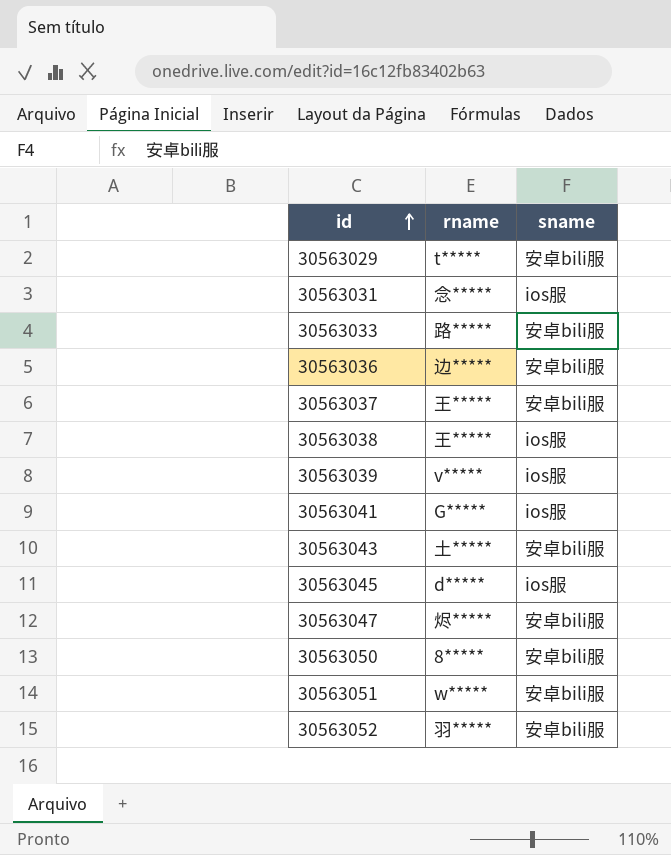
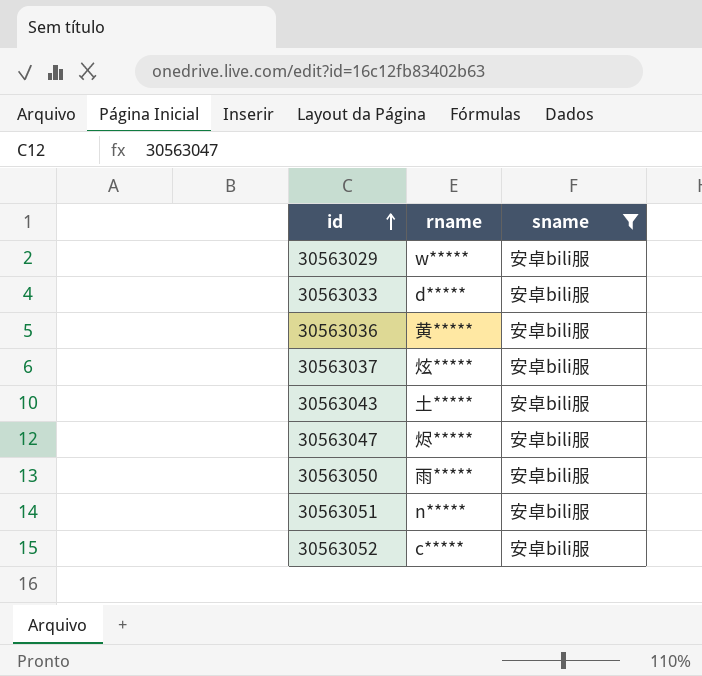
filter: none -> sname = 安卓bili服
30563029 | rname: t***** -> w*****
30563033 | rname: 路***** -> d*****
30563036 | rname: 边***** -> 黄*****
30563037 | rname: 王***** -> 炫*****
30563050 | rname: 8***** -> 雨*****
30563051 | rname: w***** -> n*****
30563052 | rname: 羽***** -> c*****

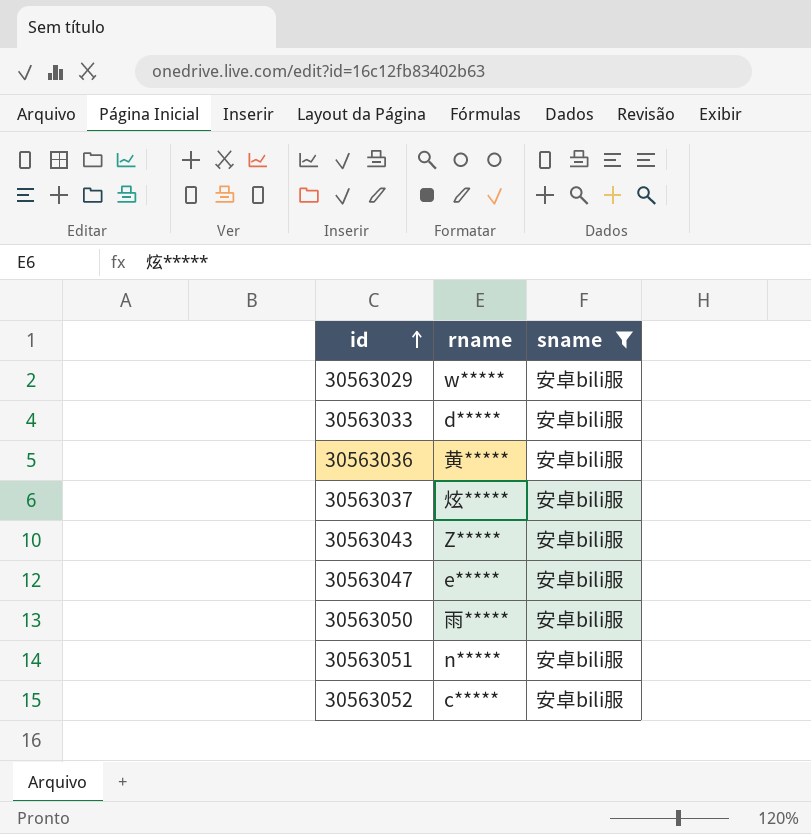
30563043 | rname: 土***** -> Z*****
30563047 | rname: 烬***** -> e*****

